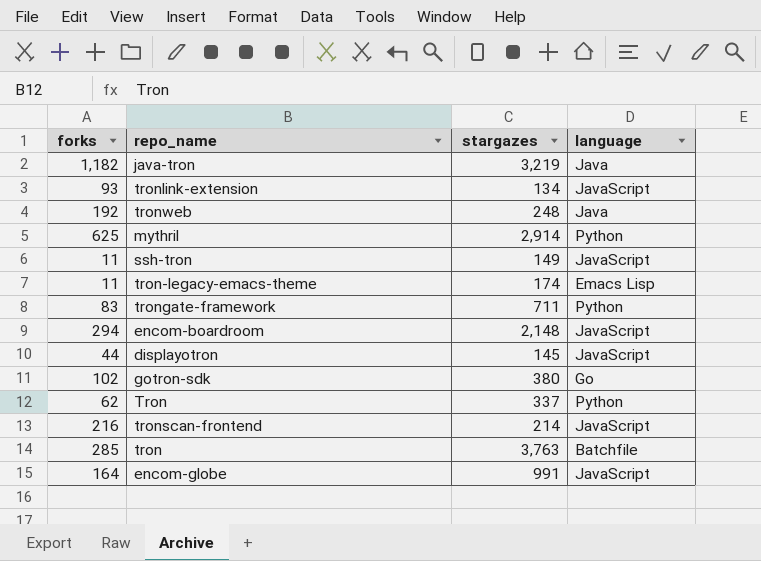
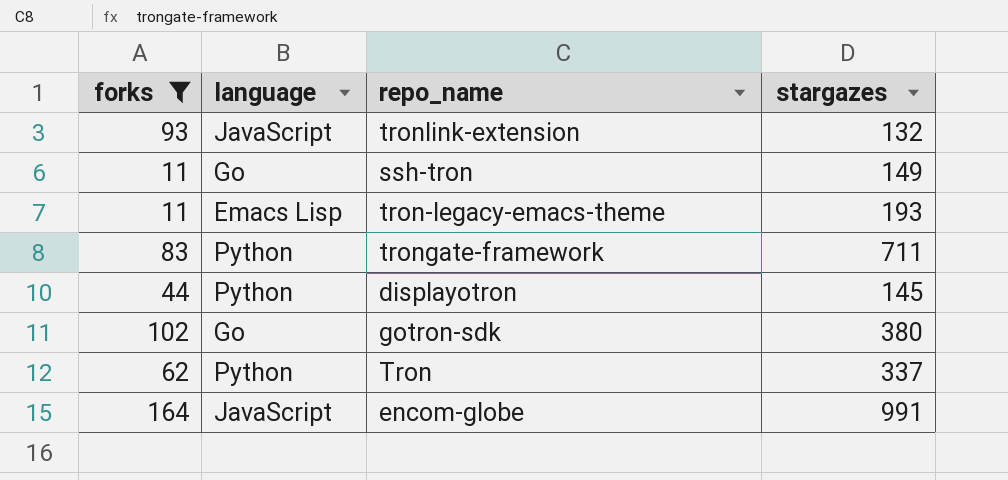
filter: none -> forks <= 164
column language | position: 4 -> 2
tronlink-extension | stargazes: 134 -> 132
ssh-tron | language: JavaScript -> Go
tron-legacy-emacs-theme | stargazes: 174 -> 193
displayotron | language: JavaScript -> Python

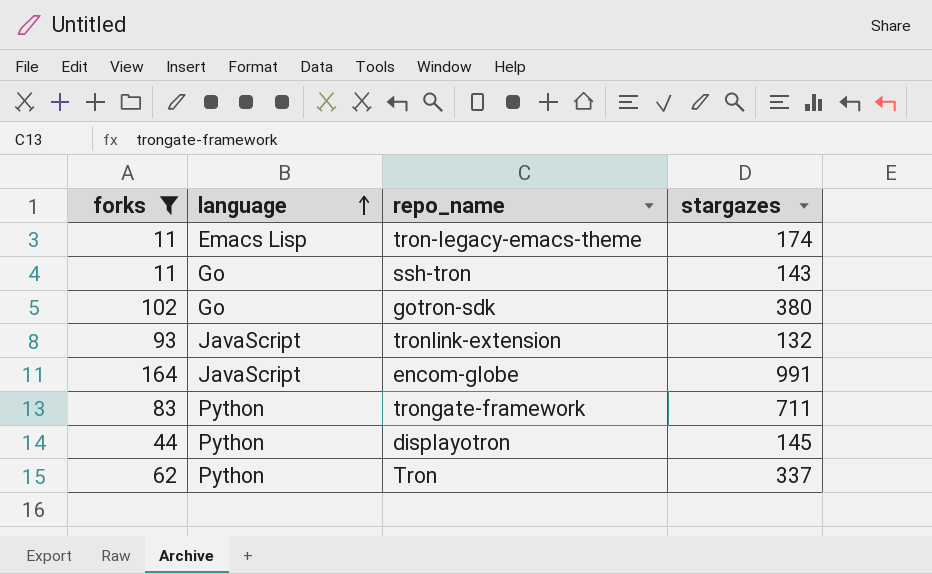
row order: none -> language ascending
tron-legacy-emacs-theme | stargazes: 193 -> 174
ssh-tron | stargazes: 149 -> 143

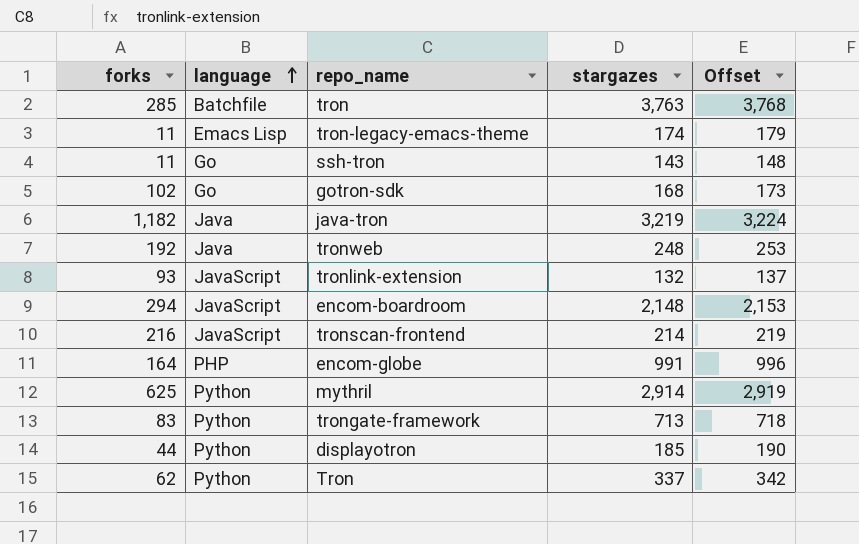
filter: forks <= 164 -> none
column Offset | formula: none -> [stargazes] + 5
gotron-sdk | stargazes: 380 -> 168
encom-globe | language: JavaScript -> PHP
trongate-framework | stargazes: 711 -> 713
displayotron | stargazes: 145 -> 185

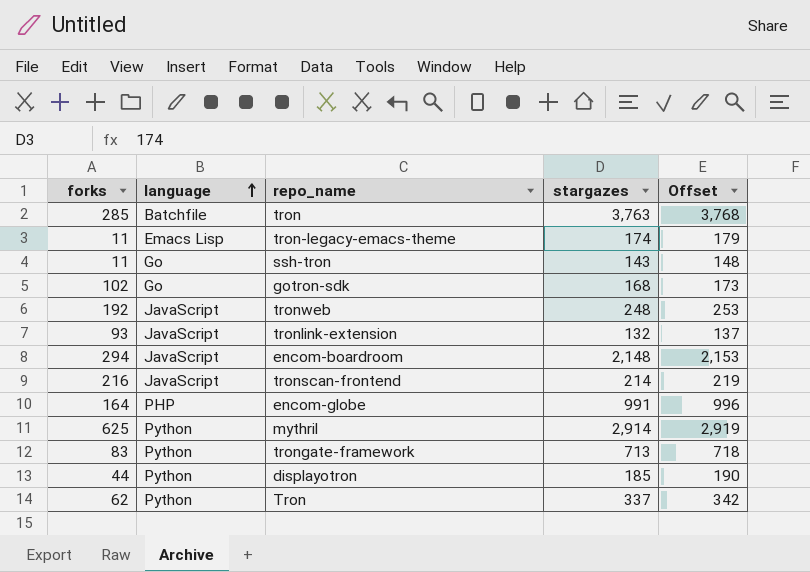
row java-tron: 1,182 | Java | 3,219 | 3,224 -> none
tronweb | language: Java -> JavaScript

